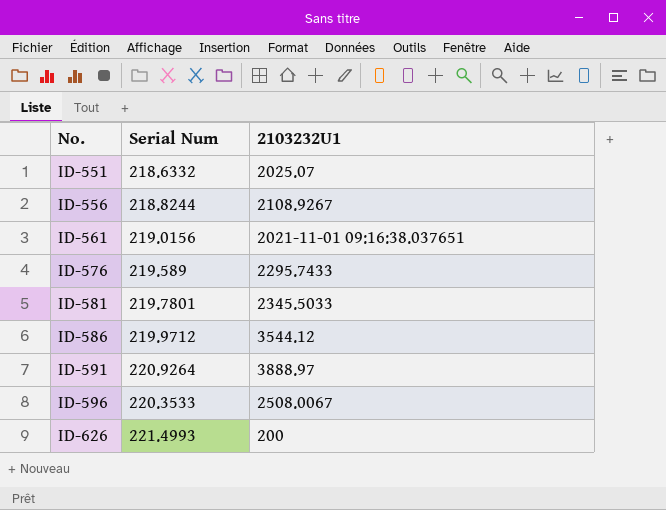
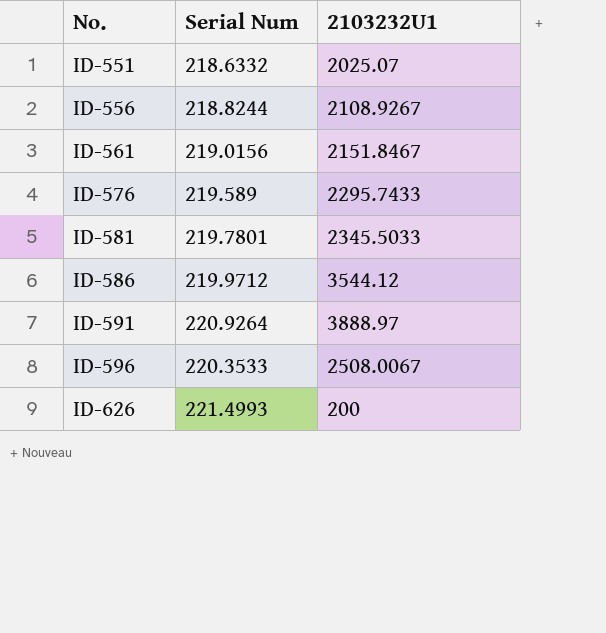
ID-561 | 2103232U1: 2021-11-01 09:16:38.037651 -> 2151.8467

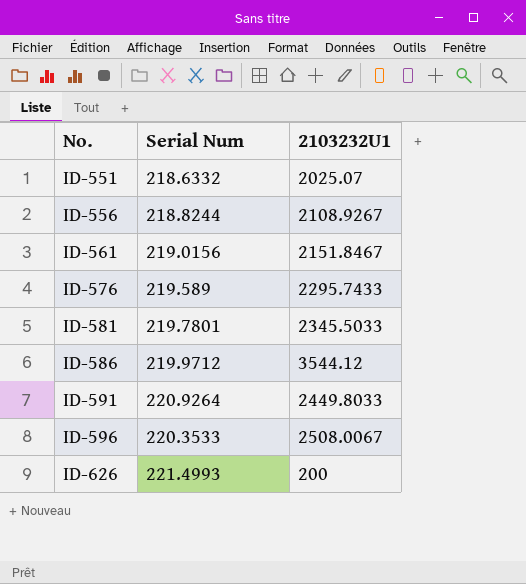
ID-591 | 2103232U1: 3888.97 -> 2449.8033

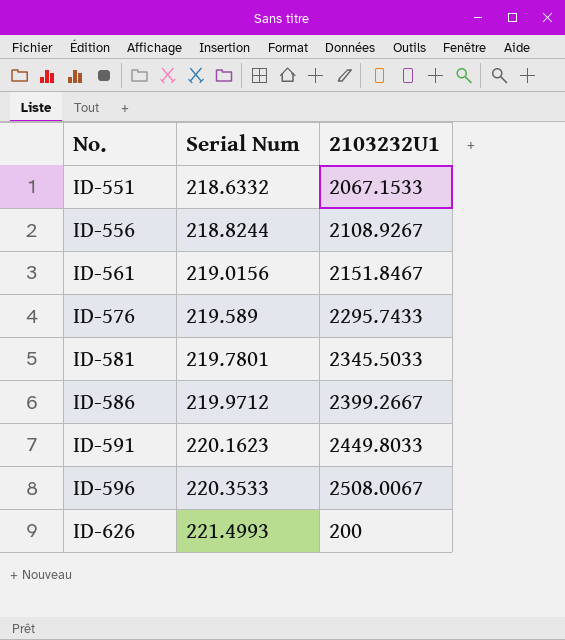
ID-551 | 2103232U1: 2025.07 -> 2067.1533
ID-586 | 2103232U1: 3544.12 -> 2399.2667
ID-591 | Serial Num: 220.9264 -> 220.1623

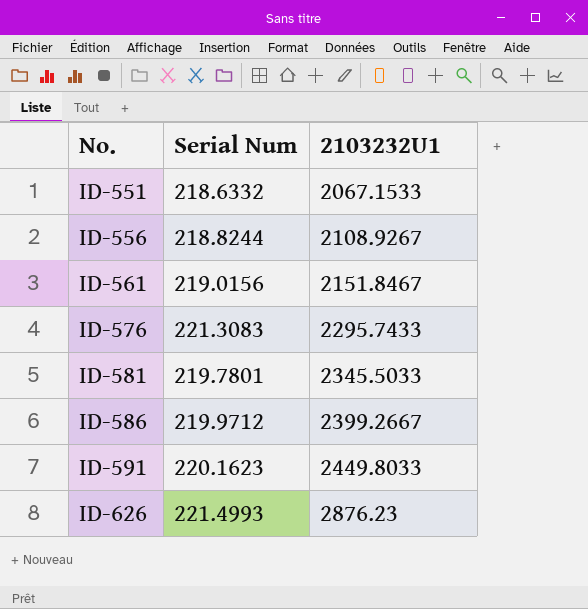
row ID-596: 220.3533 | 2508.0067 -> none
ID-576 | Serial Num: 219.589 -> 221.3083
ID-626 | 2103232U1: 200 -> 2876.23

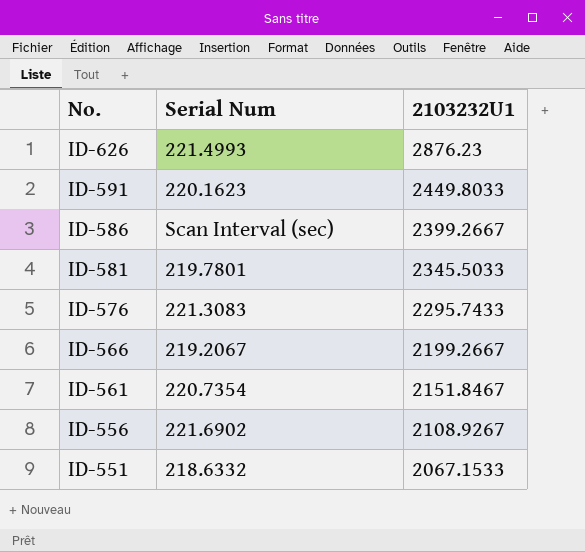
row order: No. ascending -> No. descending
ID-586 | Serial Num: 219.9712 -> Scan Interval (sec)
row ID-566: none -> 219.2067 | 2199.2667
ID-561 | Serial Num: 219.0156 -> 220.7354
ID-556 | Serial Num: 218.8244 -> 221.6902

